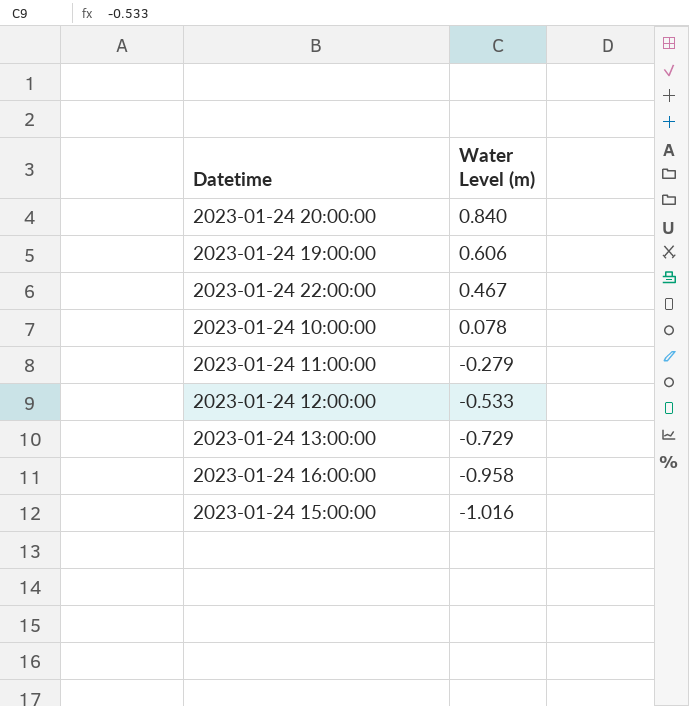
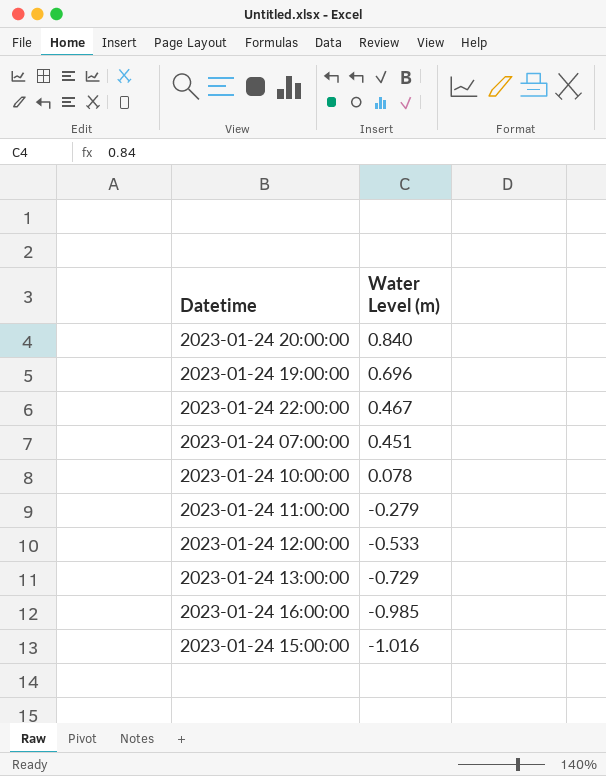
2023-01-24 19:00:00 | Water Level (m): 0.606 -> 0.696
row 2023-01-24 07:00:00: none -> 0.451
2023-01-24 16:00:00 | Water Level (m): -0.958 -> -0.985

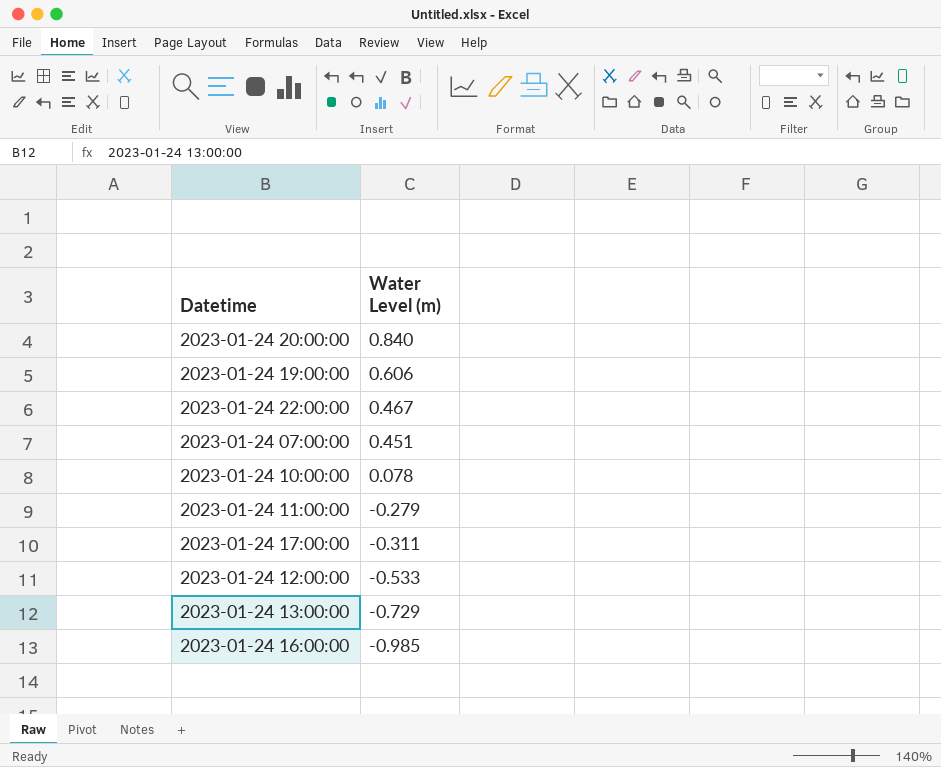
row 2023-01-24 15:00:00: -1.016 -> none
2023-01-24 19:00:00 | Water Level (m): 0.696 -> 0.606
row 2023-01-24 17:00:00: none -> -0.311

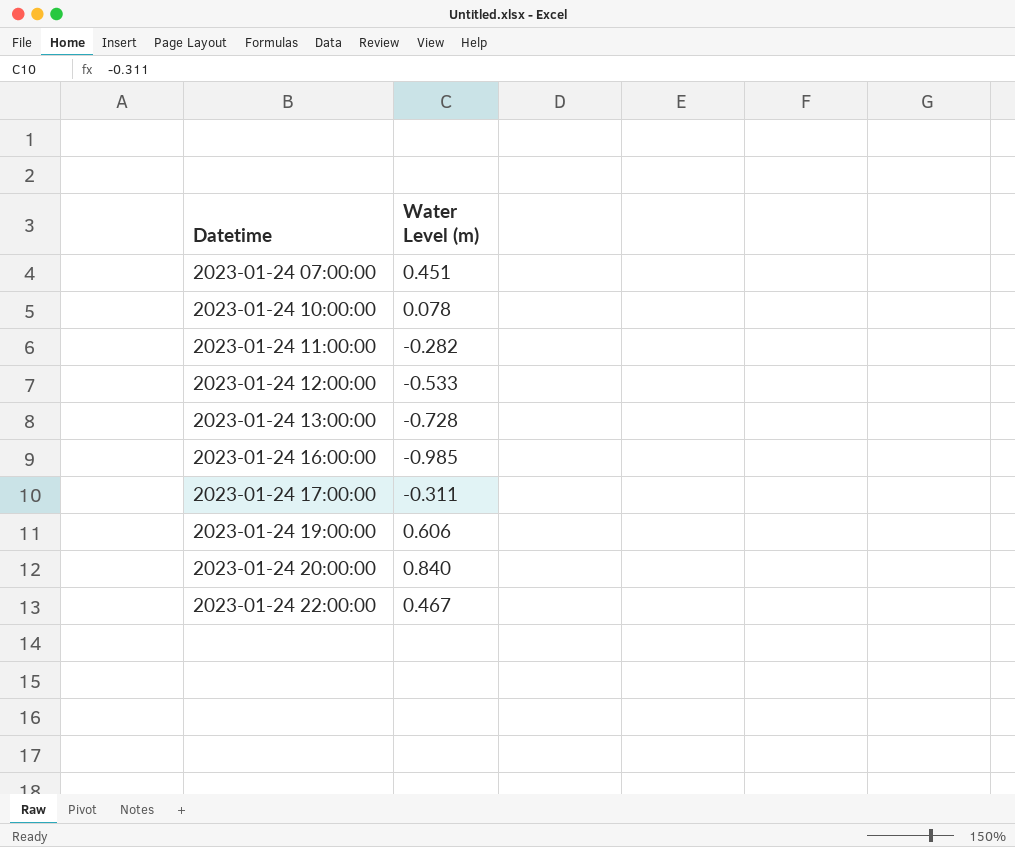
row order: Water Level (m) descending -> Datetime ascending
2023-01-24 11:00:00 | Water Level (m): -0.279 -> -0.282
2023-01-24 13:00:00 | Water Level (m): -0.729 -> -0.728

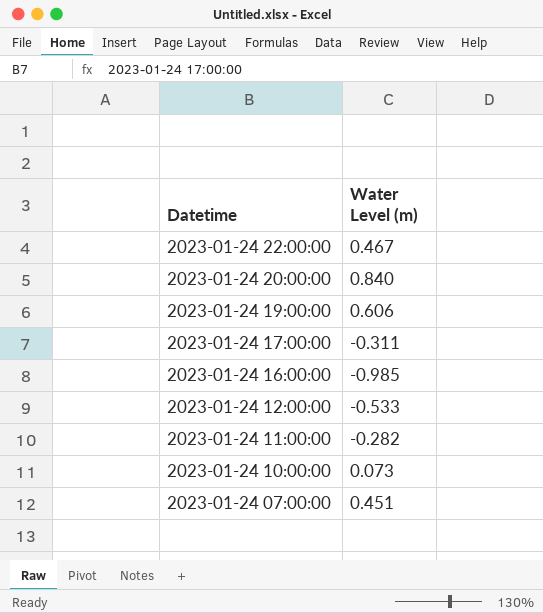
row order: Datetime ascending -> Datetime descending
row 2023-01-24 13:00:00: -0.728 -> none
2023-01-24 10:00:00 | Water Level (m): 0.078 -> 0.073

